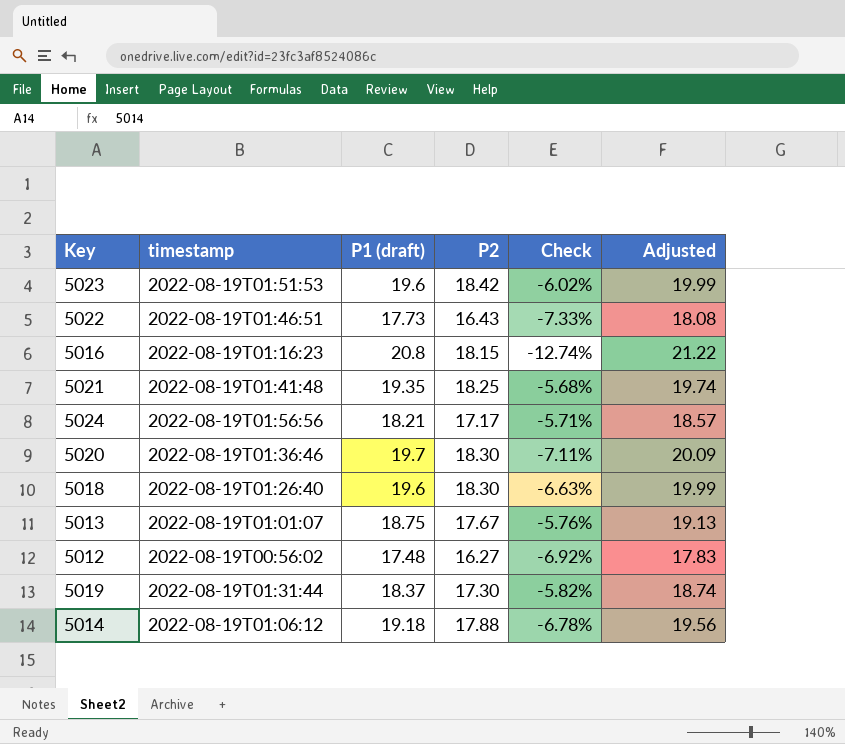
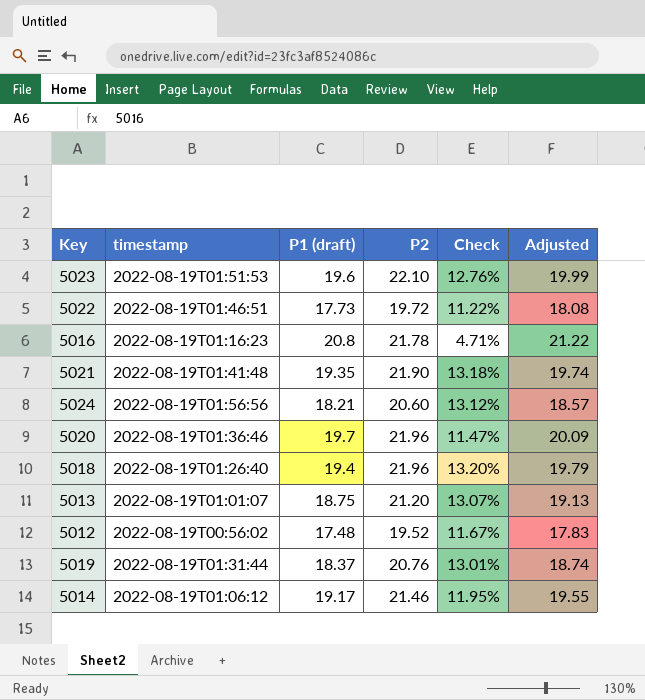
5023 | P2: 18.42 -> 22.10
5023 | Check: -6.02% -> 12.76%
5022 | P2: 16.43 -> 19.72
5022 | Check: -7.33% -> 11.22%
5016 | P2: 18.15 -> 21.78
5016 | Check: -12.74% -> 4.71%
5021 | P2: 18.25 -> 21.90
5021 | Check: -5.68% -> 13.18%
5024 | P2: 17.17 -> 20.60
5024 | Check: -5.71% -> 13.12%
5020 | P2: 18.30 -> 21.96
5020 | Check: -7.11% -> 11.47%
5018 | P1 (draft): 19.6 -> 19.4
5018 | P2: 18.30 -> 21.96
5018 | Check: -6.63% -> 13.20%
5018 | Adjusted: 19.99 -> 19.79
5013 | P2: 17.67 -> 21.20
5013 | Check: -5.76% -> 13.07%
5012 | P2: 16.27 -> 19.52
5012 | Check: -6.92% -> 11.67%
5019 | P2: 17.30 -> 20.76
5019 | Check: -5.82% -> 13.01%
5014 | P1 (draft): 19.18 -> 19.17
5014 | P2: 17.88 -> 21.46
5014 | Check: -6.78% -> 11.95%
5014 | Adjusted: 19.56 -> 19.55

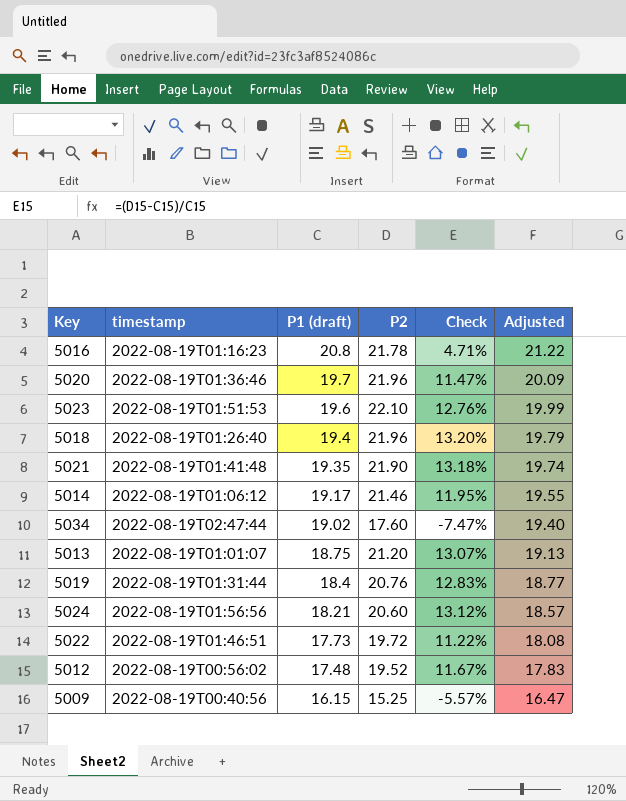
row order: none -> P1 (draft) descending
row 5034: none -> 2022-08-19T02:47:44 | 19.02 | 17.60 | -7.47% | 19.40
5019 | P1 (draft): 18.37 -> 18.4
5019 | Check: 13.01% -> 12.83%
5019 | Adjusted: 18.74 -> 18.77
row 5009: none -> 2022-08-19T00:40:56 | 16.15 | 15.25 | -5.57% | 16.47

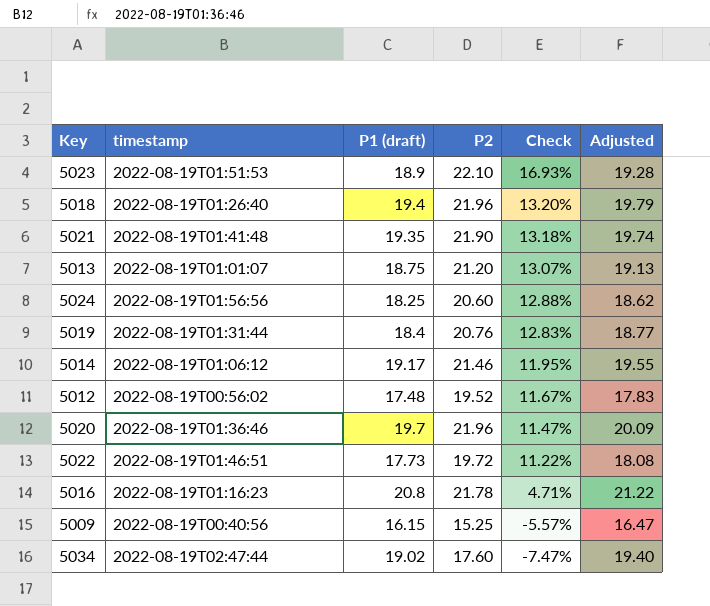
row order: P1 (draft) descending -> Check descending
5023 | P1 (draft): 19.6 -> 18.9
5023 | Check: 12.76% -> 16.93%
5023 | Adjusted: 19.99 -> 19.28
5024 | P1 (draft): 18.21 -> 18.25
5024 | Check: 13.12% -> 12.88%
5024 | Adjusted: 18.57 -> 18.62

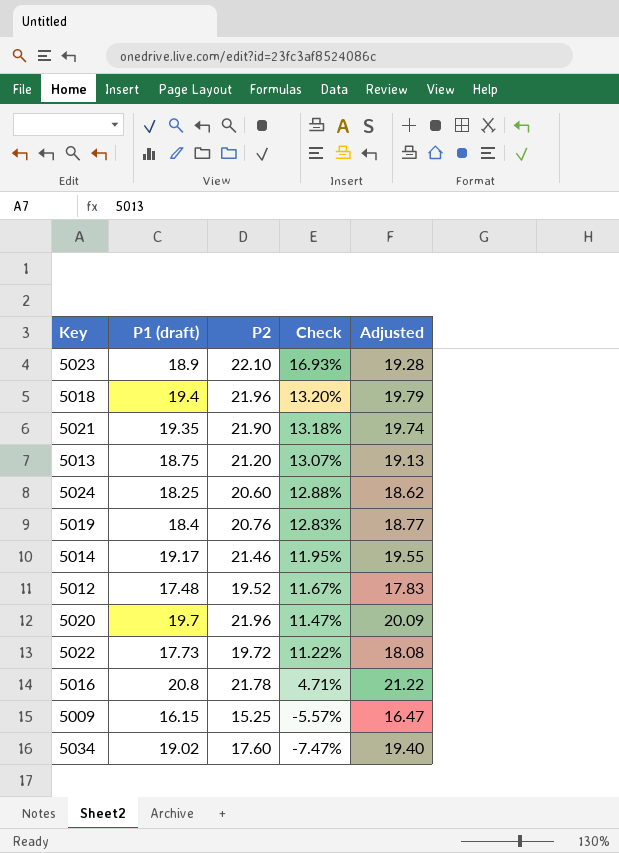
column timestamp | position: 2 -> none

